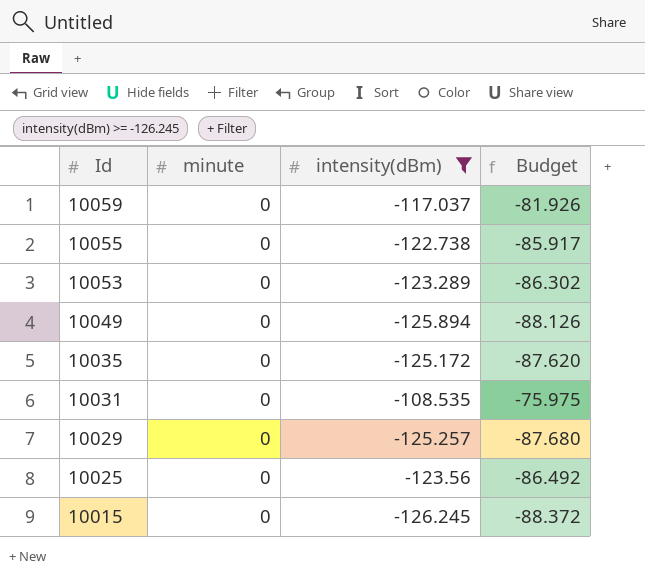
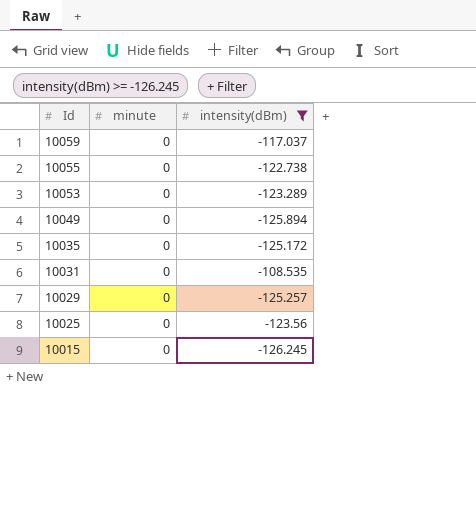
column Budget | formula: [intensity(dBm)] * 0.7 -> none

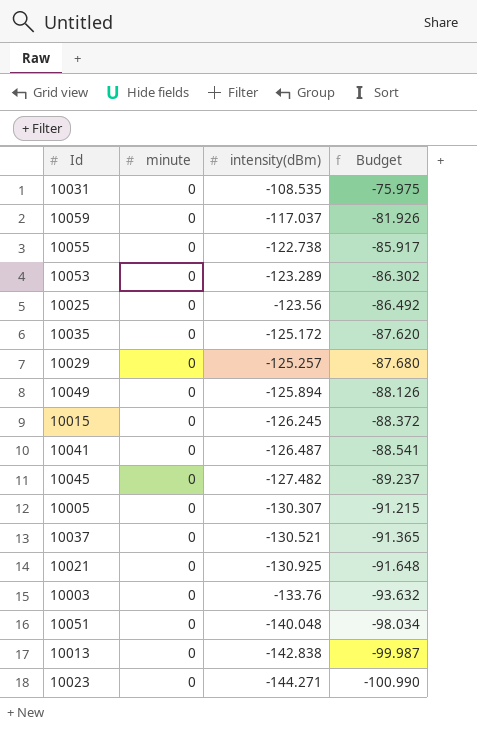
filter: intensity(dBm) >= -126.245 -> none
row order: Id descending -> intensity(dBm) descending
column Budget | formula: none -> [intensity(dBm)] * 0.7

